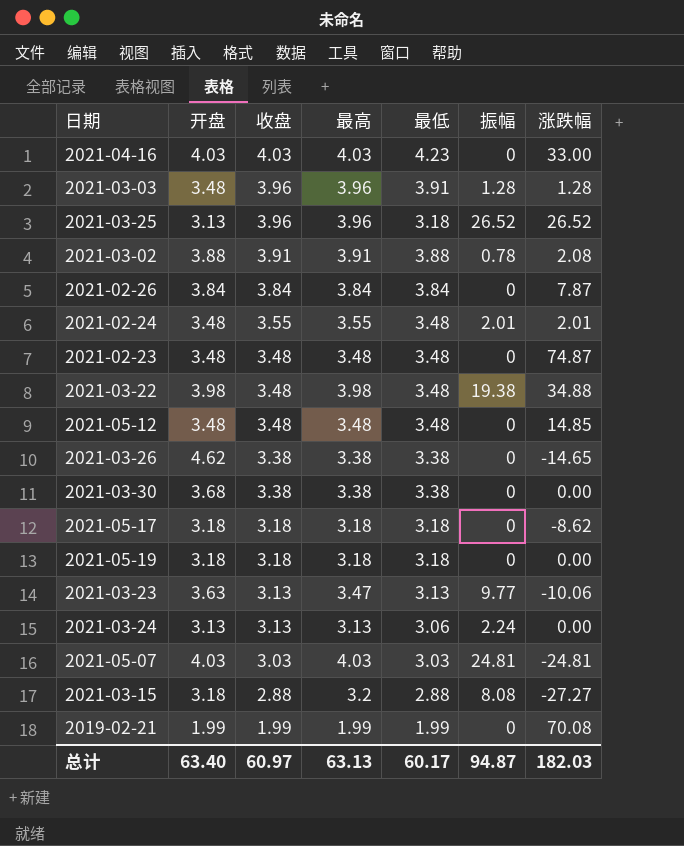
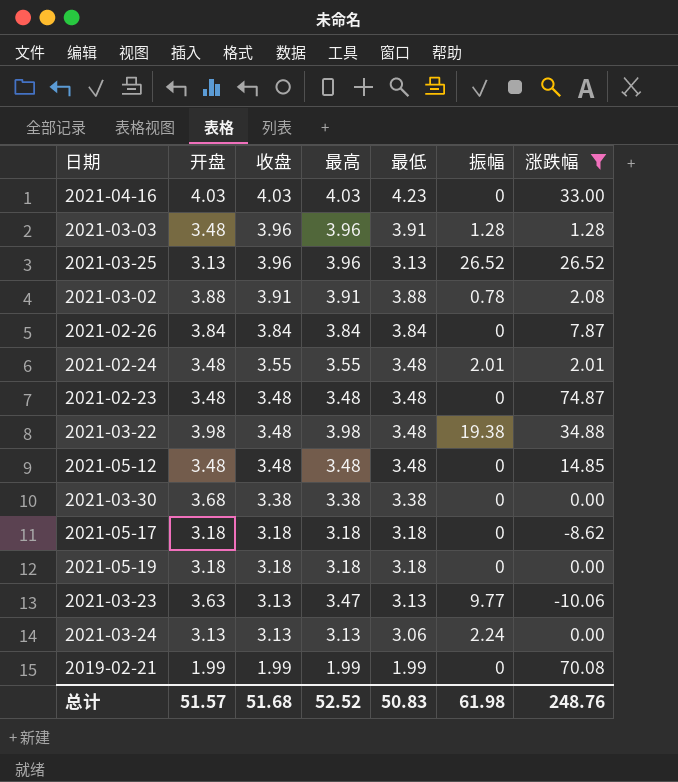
filter: none -> 涨跌幅 >= -10.06
2021-03-25 | 最低: 3.18 -> 3.13
总计 | 开盘: 63.40 -> 51.57
总计 | 收盘: 60.97 -> 51.68
总计 | 最高: 63.13 -> 52.52
总计 | 最低: 60.17 -> 50.83
总计 | 振幅: 94.87 -> 61.98
总计 | 涨跌幅: 182.03 -> 248.76

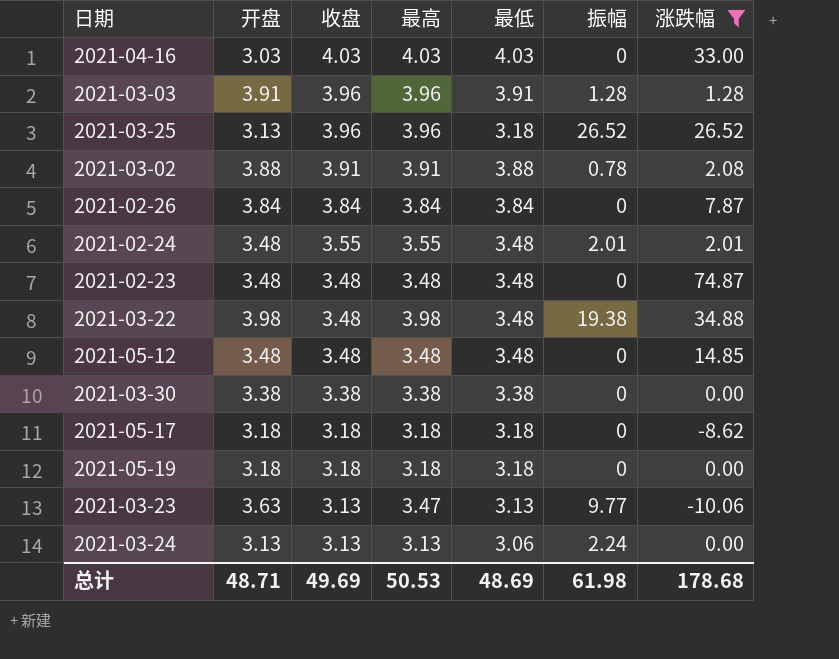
row 2019-02-21: 1.99 | 1.99 | 1.99 | 1.99 | 0 | 70.08 -> none
2021-04-16 | 开盘: 4.03 -> 3.03
2021-04-16 | 最低: 4.23 -> 4.03
2021-03-03 | 开盘: 3.48 -> 3.91
2021-03-25 | 最低: 3.13 -> 3.18
2021-03-30 | 开盘: 3.68 -> 3.38
总计 | 开盘: 51.57 -> 48.71
总计 | 收盘: 51.68 -> 49.69
总计 | 最高: 52.52 -> 50.53
总计 | 最低: 50.83 -> 48.69
总计 | 涨跌幅: 248.76 -> 178.68

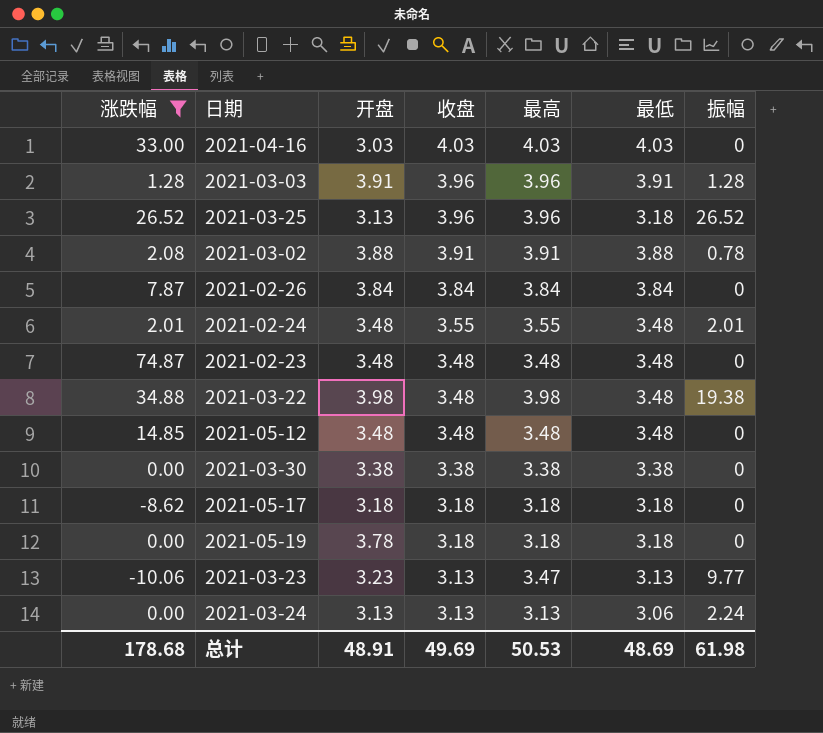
column 涨跌幅 | position: 7 -> 1
2021-05-19 | 开盘: 3.18 -> 3.78
2021-03-23 | 开盘: 3.63 -> 3.23
总计 | 开盘: 48.71 -> 48.91

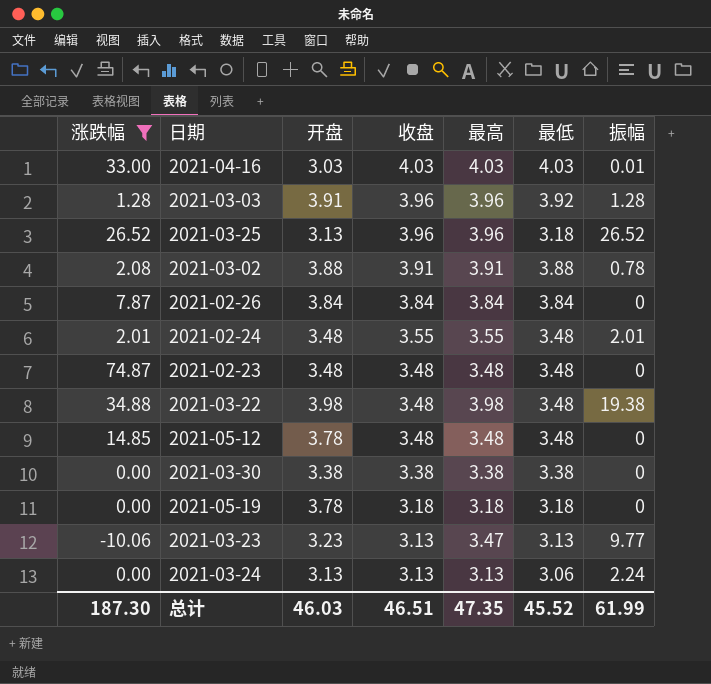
row 2021-05-17: -8.62 | 3.18 | 3.18 | 3.18 | 3.18 | 0 -> none
2021-04-16 | 振幅: 0 -> 0.01
2021-03-03 | 最低: 3.91 -> 3.92
2021-05-12 | 开盘: 3.48 -> 3.78
总计 | 涨跌幅: 178.68 -> 187.30
总计 | 开盘: 48.91 -> 46.03
总计 | 收盘: 49.69 -> 46.51
总计 | 最高: 50.53 -> 47.35
总计 | 最低: 48.69 -> 45.52
总计 | 振幅: 61.98 -> 61.99

